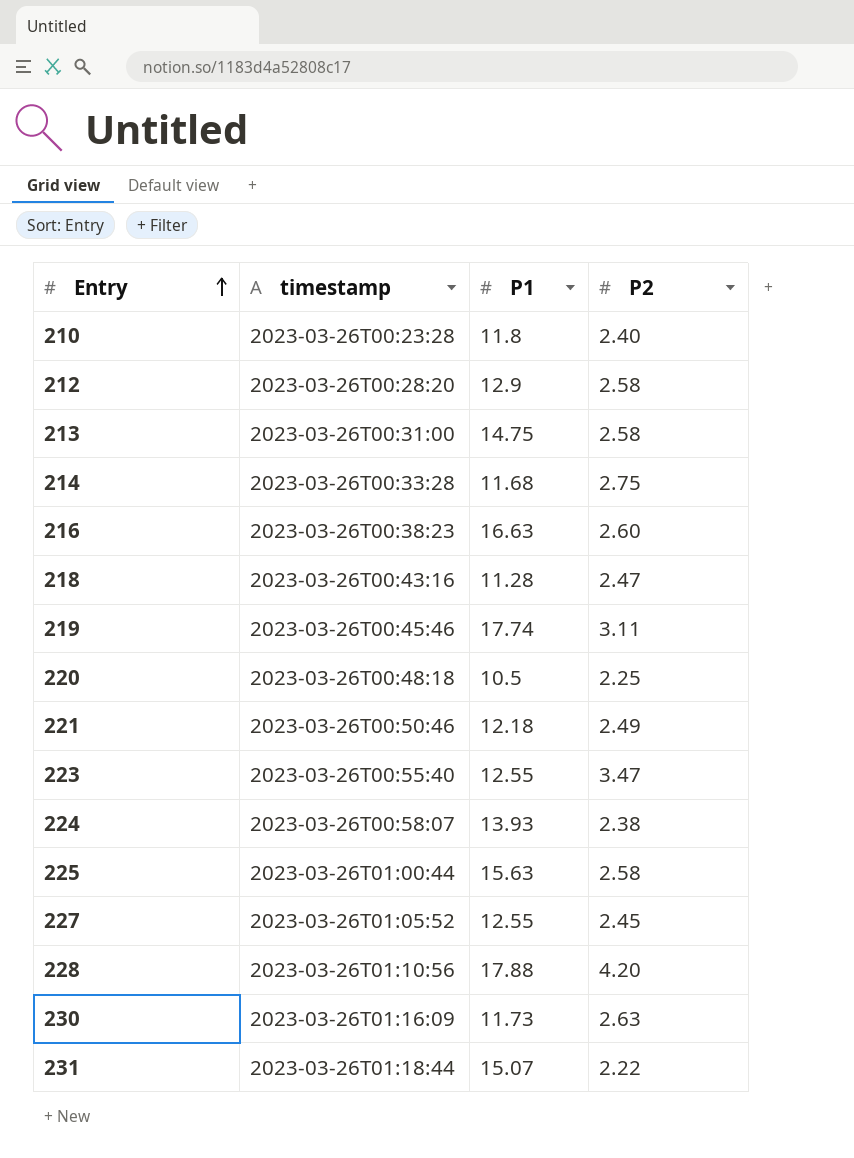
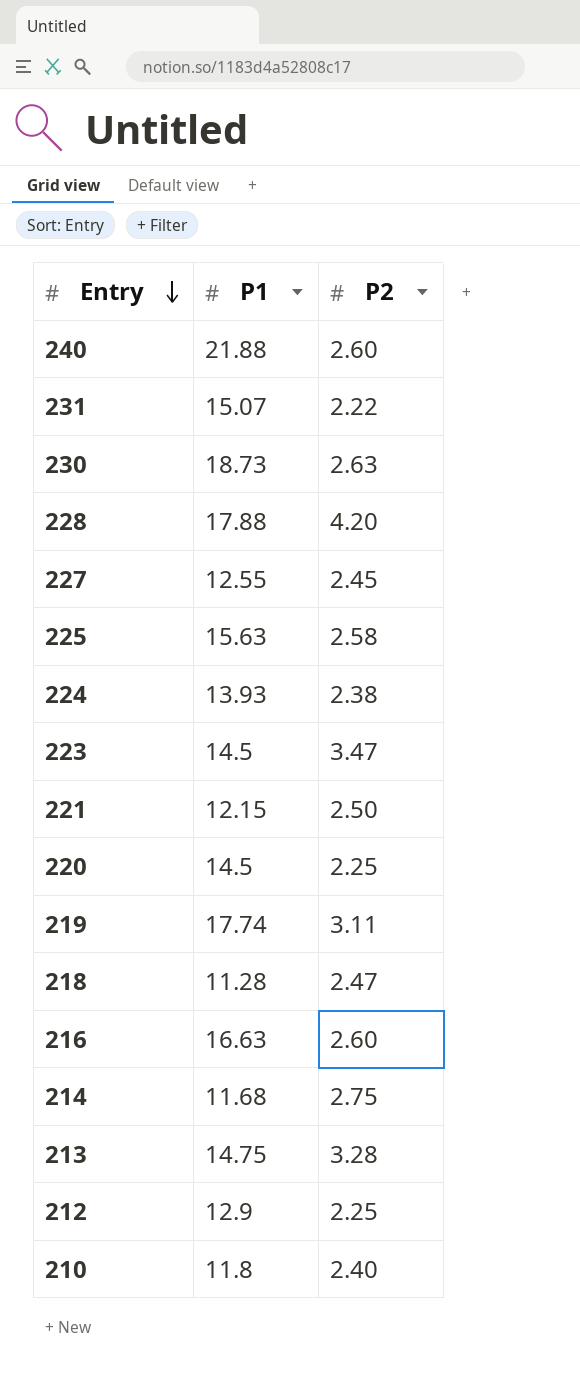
row order: Entry ascending -> Entry descending
column timestamp | position: 2 -> none
row 240: none -> 21.88 | 2.60
230 | P1: 11.73 -> 18.73
223 | P1: 12.55 -> 14.5
221 | P1: 12.18 -> 12.15
221 | P2: 2.49 -> 2.50
220 | P1: 10.5 -> 14.5
213 | P2: 2.58 -> 3.28
212 | P2: 2.58 -> 2.25

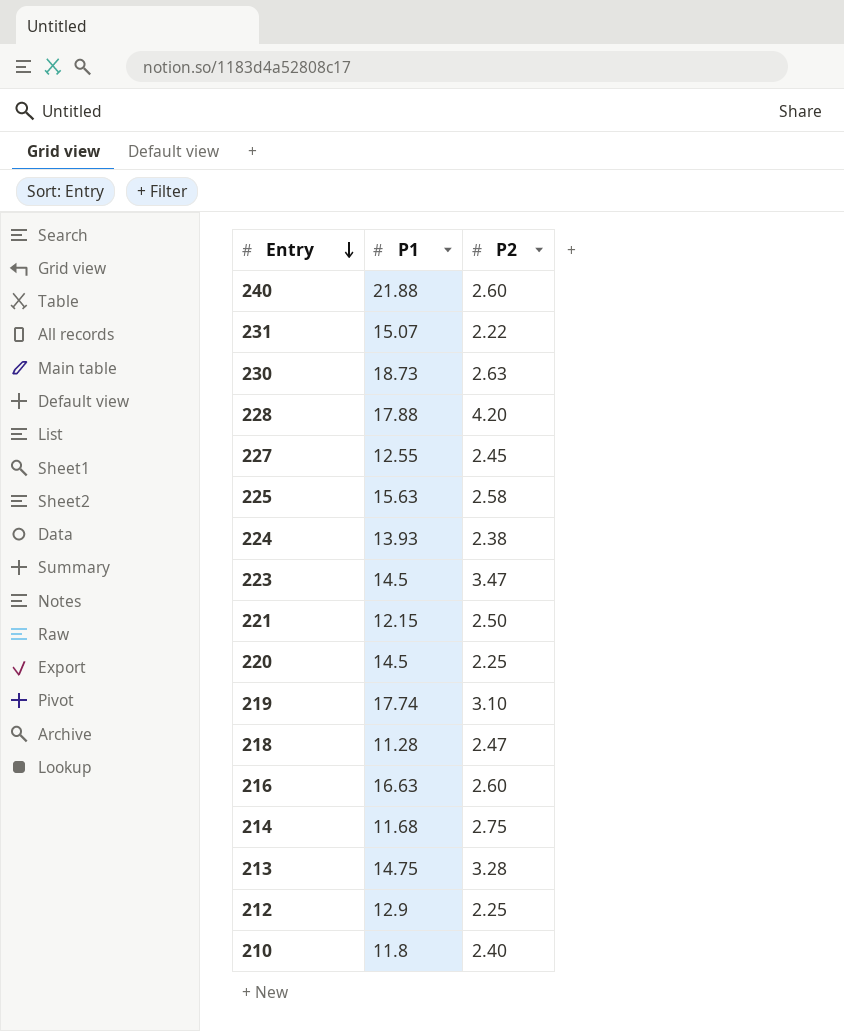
219 | P2: 3.11 -> 3.10

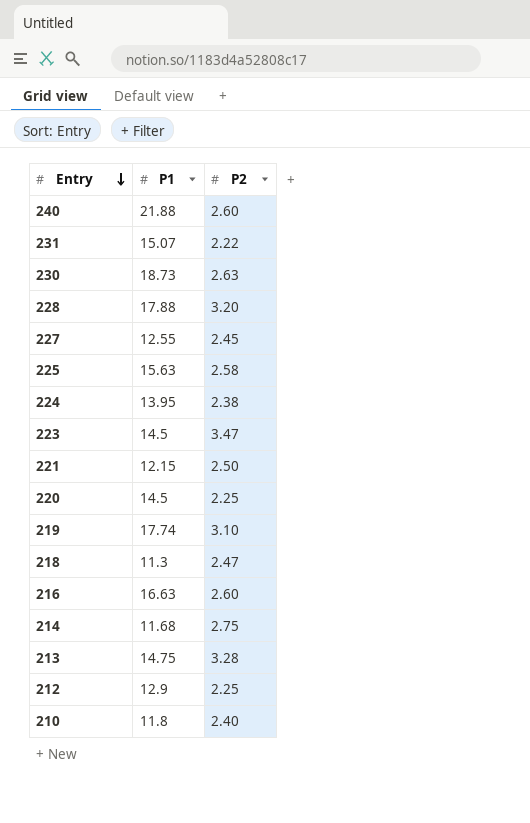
228 | P2: 4.20 -> 3.20
224 | P1: 13.93 -> 13.95
218 | P1: 11.28 -> 11.3

